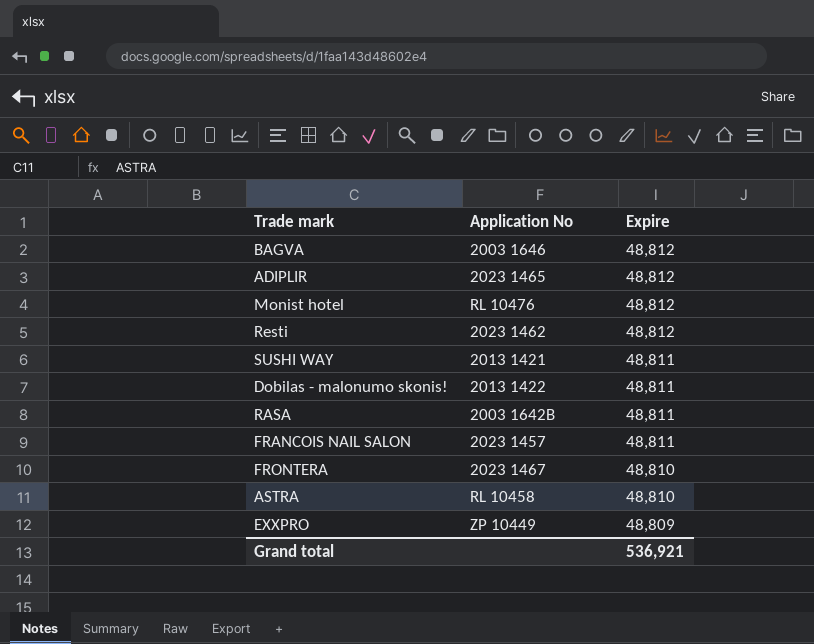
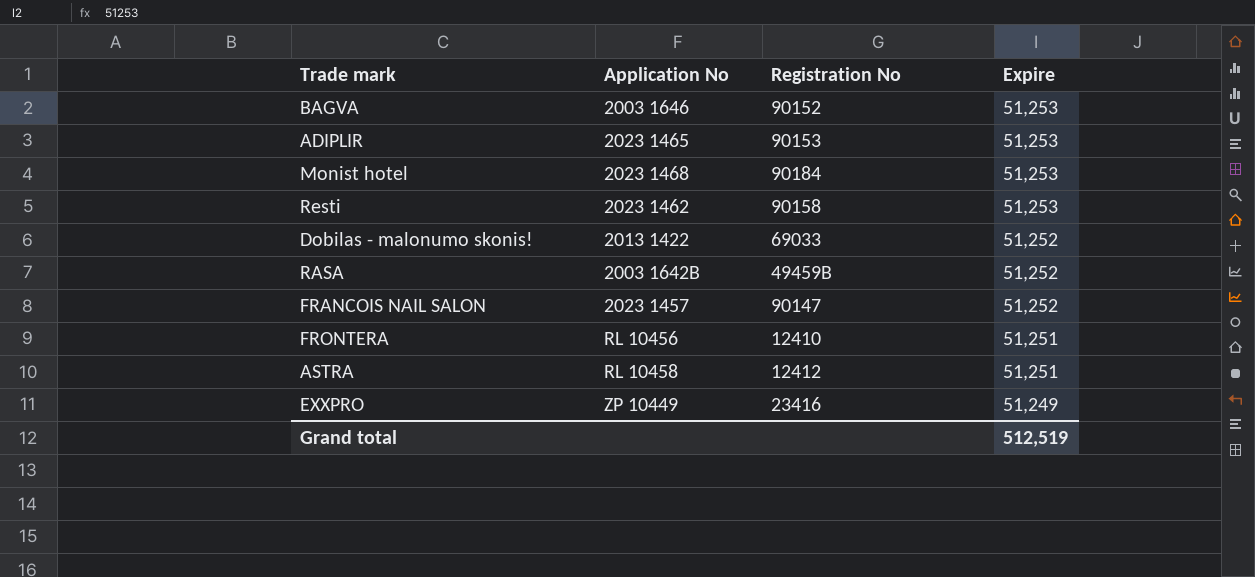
column Registration No | position: none -> 3
row SUSHI WAY: 2013 1421 | 48,811 -> none
BAGVA | Expire: 48,812 -> 51,253
ADIPLIR | Expire: 48,812 -> 51,253
Monist hotel | Application No: RL 10476 -> 2023 1468
Monist hotel | Expire: 48,812 -> 51,253
Resti | Expire: 48,812 -> 51,253
Dobilas - malonumo skonis! | Expire: 48,811 -> 51,252
RASA | Expire: 48,811 -> 51,252
FRANCOIS NAIL SALON | Expire: 48,811 -> 51,252
FRONTERA | Application No: 2023 1467 -> RL 10456
FRONTERA | Expire: 48,810 -> 51,251
ASTRA | Expire: 48,810 -> 51,251
EXXPRO | Expire: 48,809 -> 51,249
Grand total | Expire: 536,921 -> 512,519

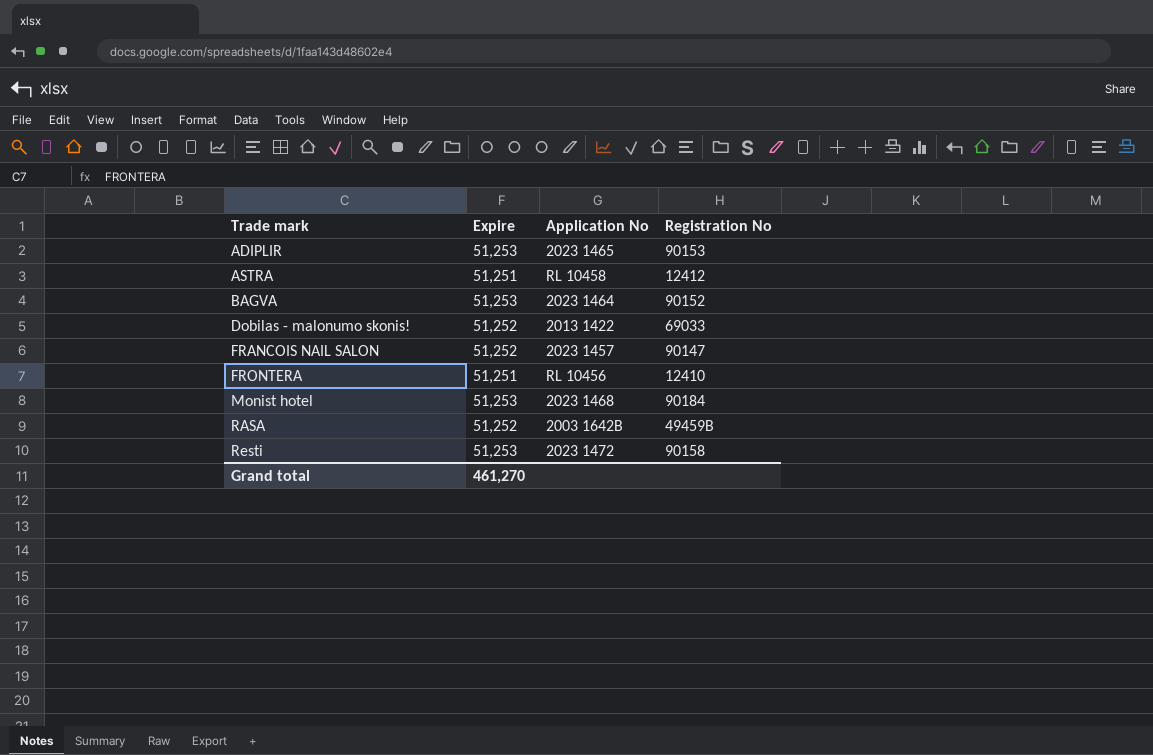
row order: Expire descending -> Trade mark ascending
column Expire | position: 4 -> 2
row EXXPRO: ZP 10449 | 23416 | 51,249 -> none
BAGVA | Application No: 2003 1646 -> 2023 1464
Resti | Application No: 2023 1462 -> 2023 1472
Grand total | Expire: 512,519 -> 461,270

